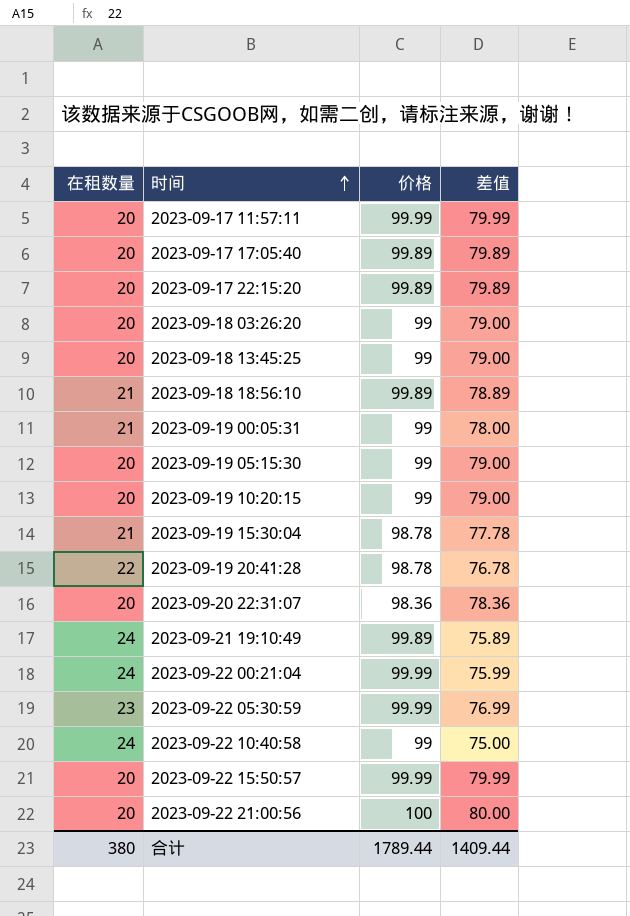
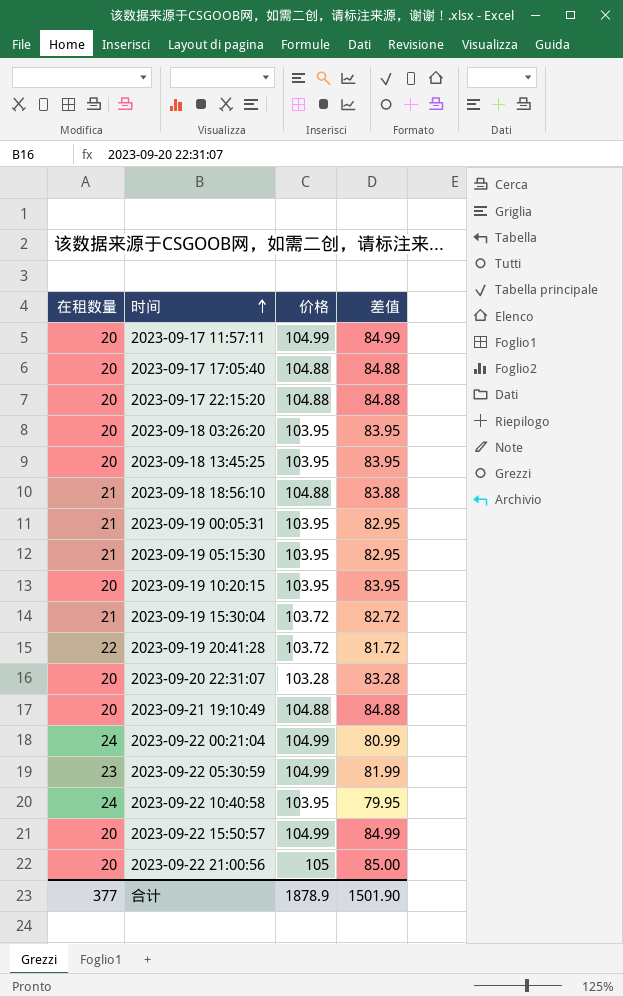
2023-09-17 11:57:11 | 价格: 99.99 -> 104.99
2023-09-17 11:57:11 | 差值: 79.99 -> 84.99
2023-09-17 17:05:40 | 价格: 99.89 -> 104.88
2023-09-17 17:05:40 | 差值: 79.89 -> 84.88
2023-09-17 22:15:20 | 价格: 99.89 -> 104.88
2023-09-17 22:15:20 | 差值: 79.89 -> 84.88
2023-09-18 03:26:20 | 价格: 99 -> 103.95
2023-09-18 03:26:20 | 差值: 79.00 -> 83.95
2023-09-18 13:45:25 | 价格: 99 -> 103.95
2023-09-18 13:45:25 | 差值: 79.00 -> 83.95
2023-09-18 18:56:10 | 价格: 99.89 -> 104.88
2023-09-18 18:56:10 | 差值: 78.89 -> 83.88
2023-09-19 00:05:31 | 价格: 99 -> 103.95
2023-09-19 00:05:31 | 差值: 78.00 -> 82.95
2023-09-19 05:15:30 | 在租数量: 20 -> 21
2023-09-19 05:15:30 | 价格: 99 -> 103.95
2023-09-19 05:15:30 | 差值: 79.00 -> 82.95
2023-09-19 10:20:15 | 价格: 99 -> 103.95
2023-09-19 10:20:15 | 差值: 79.00 -> 83.95
2023-09-19 15:30:04 | 价格: 98.78 -> 103.72
2023-09-19 15:30:04 | 差值: 77.78 -> 82.72
2023-09-19 20:41:28 | 价格: 98.78 -> 103.72
2023-09-19 20:41:28 | 差值: 76.78 -> 81.72
2023-09-20 22:31:07 | 价格: 98.36 -> 103.28
2023-09-20 22:31:07 | 差值: 78.36 -> 83.28
2023-09-21 19:10:49 | 在租数量: 24 -> 20
2023-09-21 19:10:49 | 价格: 99.89 -> 104.88
2023-09-21 19:10:49 | 差值: 75.89 -> 84.88
2023-09-22 00:21:04 | 价格: 99.99 -> 104.99
2023-09-22 00:21:04 | 差值: 75.99 -> 80.99
2023-09-22 05:30:59 | 价格: 99.99 -> 104.99
2023-09-22 05:30:59 | 差值: 76.99 -> 81.99
2023-09-22 10:40:58 | 价格: 99 -> 103.95
2023-09-22 10:40:58 | 差值: 75.00 -> 79.95
2023-09-22 15:50:57 | 价格: 99.99 -> 104.99
2023-09-22 15:50:57 | 差值: 79.99 -> 84.99
2023-09-22 21:00:56 | 价格: 100 -> 105
2023-09-22 21:00:56 | 差值: 80.00 -> 85.00
合计 | 在租数量: 380 -> 377
合计 | 价格: 1789.44 -> 1878.9
合计 | 差值: 1409.44 -> 1501.90

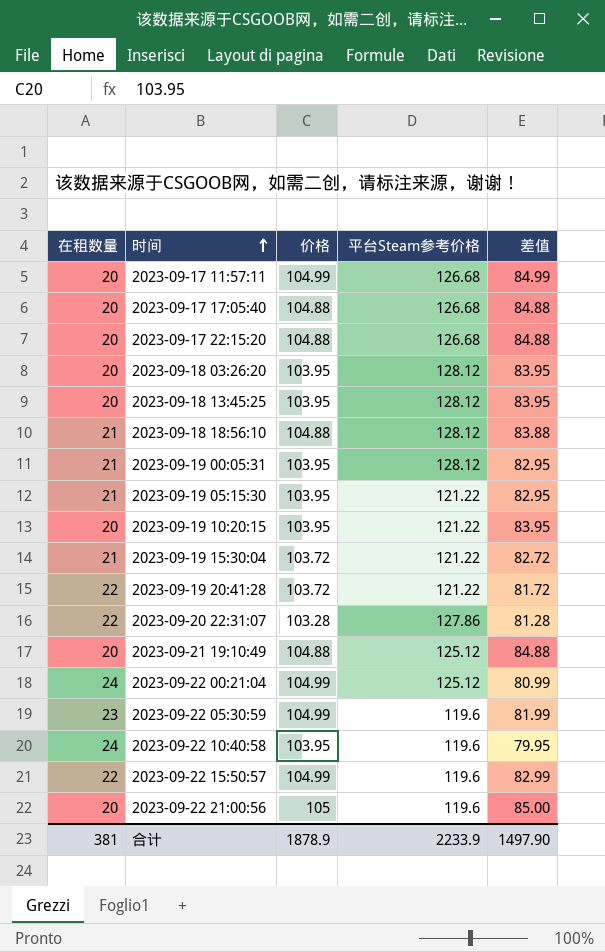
column 平台Steam参考价格 | position: none -> 4
2023-09-20 22:31:07 | 在租数量: 20 -> 22
2023-09-20 22:31:07 | 差值: 83.28 -> 81.28
2023-09-22 15:50:57 | 在租数量: 20 -> 22
2023-09-22 15:50:57 | 差值: 84.99 -> 82.99
合计 | 在租数量: 377 -> 381
合计 | 差值: 1501.90 -> 1497.90

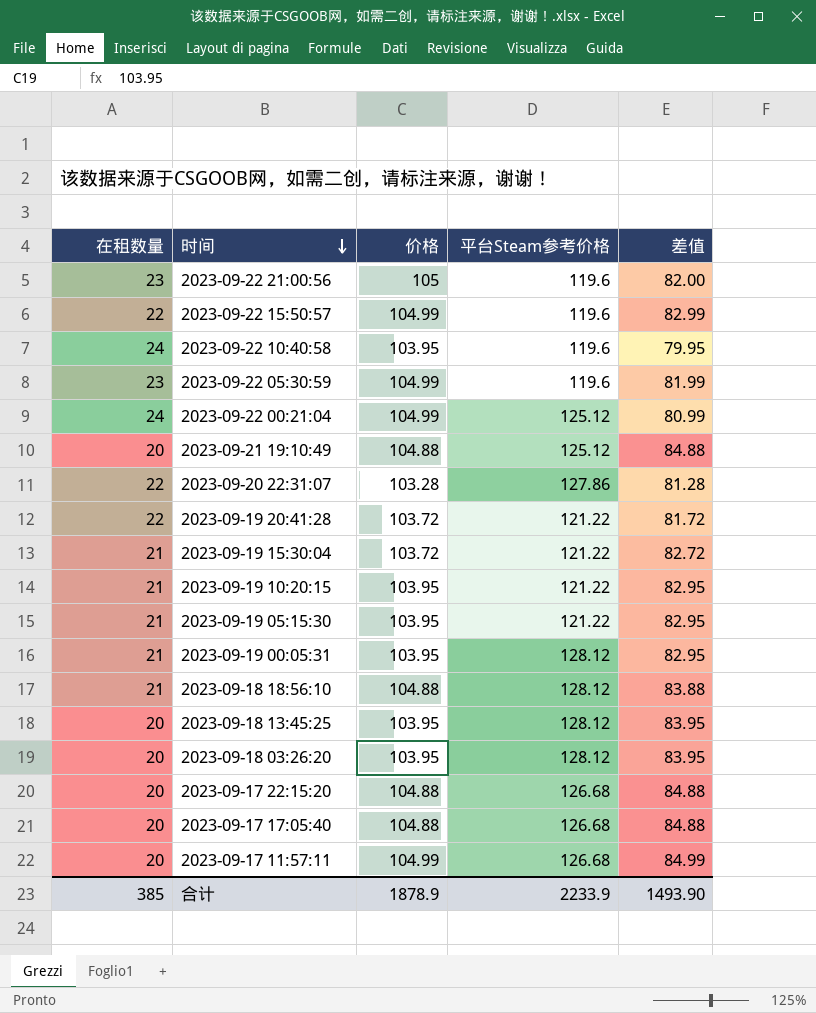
row order: 时间 ascending -> 时间 descending
2023-09-22 21:00:56 | 在租数量: 20 -> 23
2023-09-22 21:00:56 | 差值: 85.00 -> 82.00
2023-09-19 10:20:15 | 在租数量: 20 -> 21
2023-09-19 10:20:15 | 差值: 83.95 -> 82.95
合计 | 在租数量: 381 -> 385
合计 | 差值: 1497.90 -> 1493.90

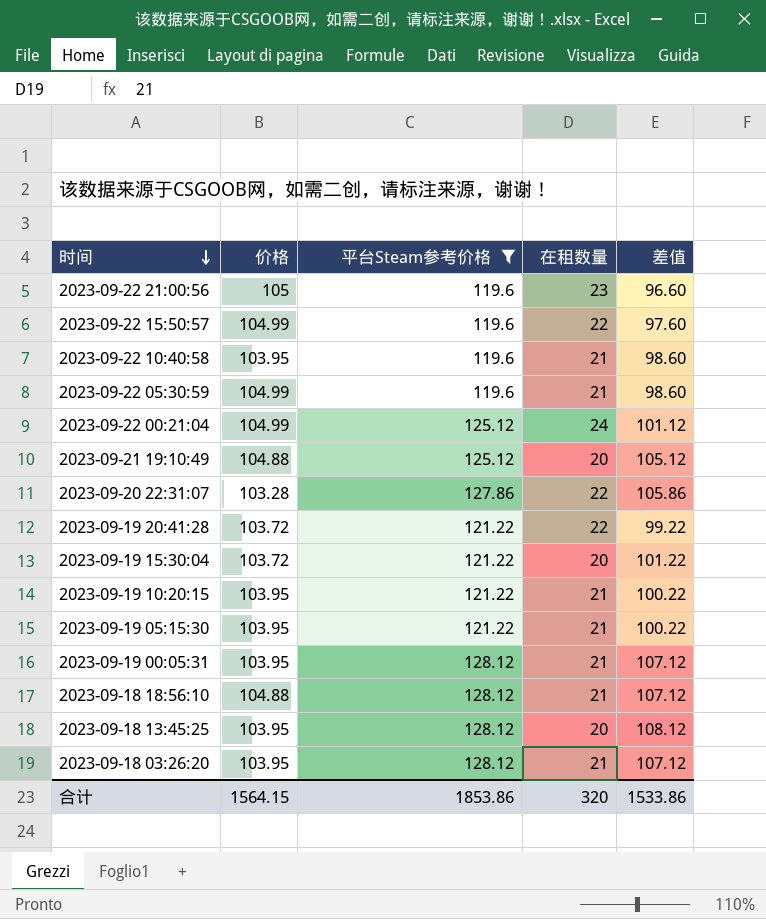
filter: none -> 平台Steam参考价格 != 126.68
column 在租数量 | position: 1 -> 4
column 差值 | formula: [价格] - [在租数量] -> [平台Steam参考价格] - [在租数量]
2023-09-22 10:40:58 | 在租数量: 24 -> 21
2023-09-22 05:30:59 | 在租数量: 23 -> 21
2023-09-19 15:30:04 | 在租数量: 21 -> 20
2023-09-18 03:26:20 | 在租数量: 20 -> 21
合计 | 价格: 1878.9 -> 1564.15
合计 | 平台Steam参考价格: 2233.9 -> 1853.86
合计 | 在租数量: 385 -> 320
合计 | 差值: 1493.90 -> 1533.86

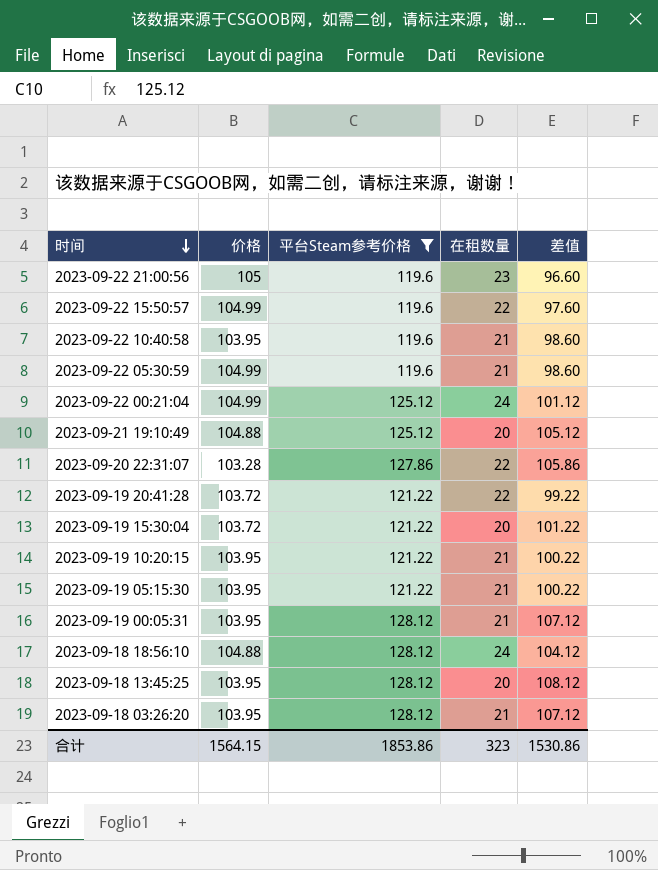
2023-09-18 18:56:10 | 在租数量: 21 -> 24
2023-09-18 18:56:10 | 差值: 107.12 -> 104.12
合计 | 在租数量: 320 -> 323
合计 | 差值: 1533.86 -> 1530.86

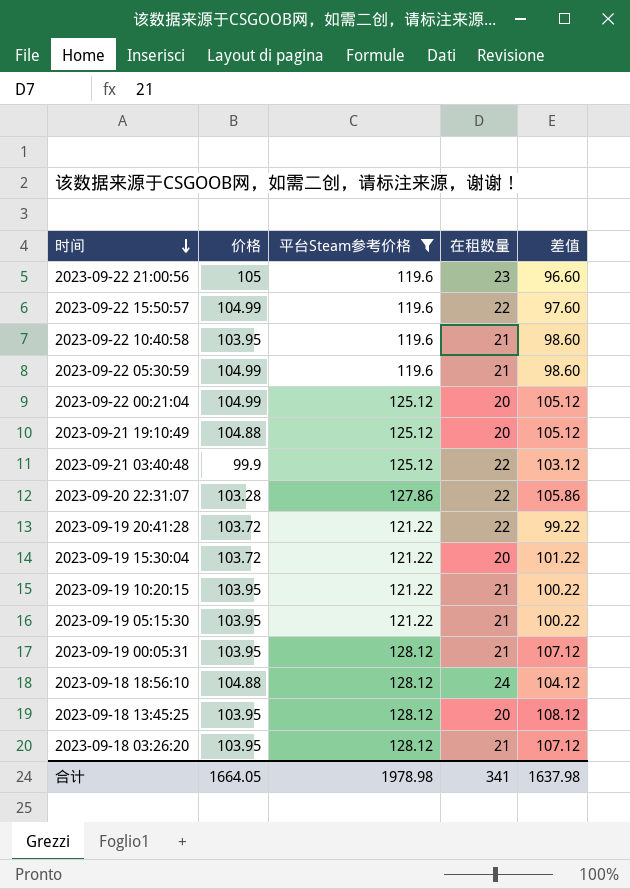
2023-09-22 00:21:04 | 在租数量: 24 -> 20
2023-09-22 00:21:04 | 差值: 101.12 -> 105.12
row 2023-09-21 03:40:48: none -> 99.9 | 125.12 | 22 | 103.12
合计 | 价格: 1564.15 -> 1664.05
合计 | 平台Steam参考价格: 1853.86 -> 1978.98
合计 | 在租数量: 323 -> 341
合计 | 差值: 1530.86 -> 1637.98

